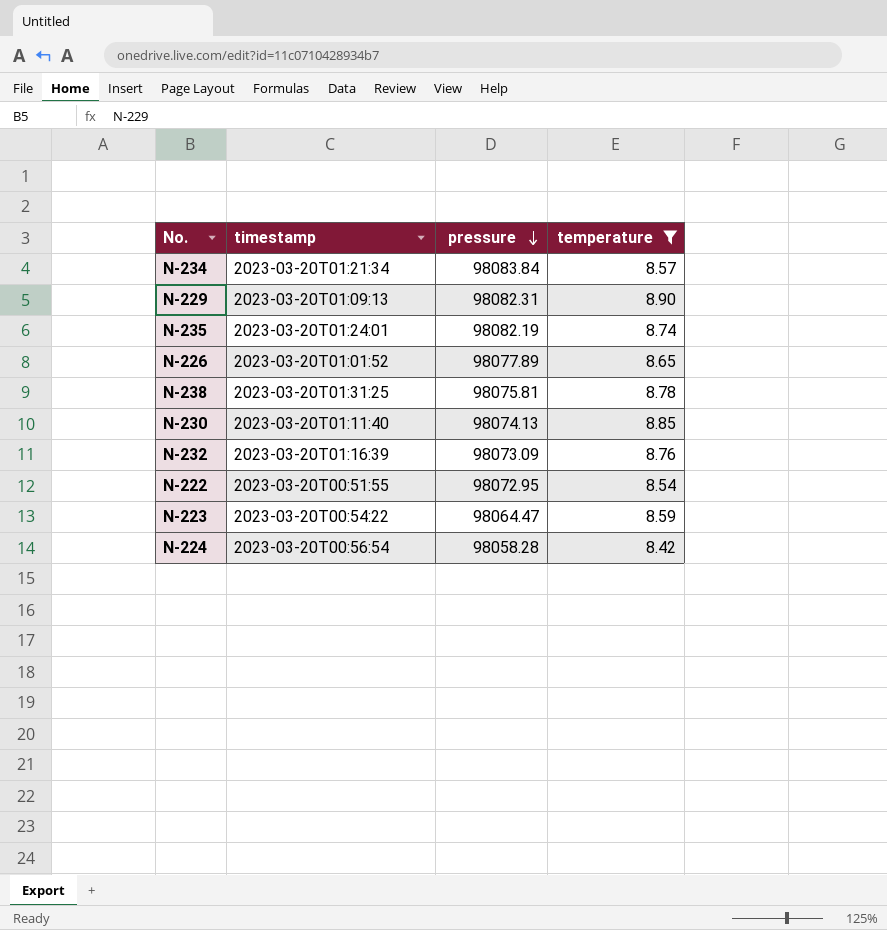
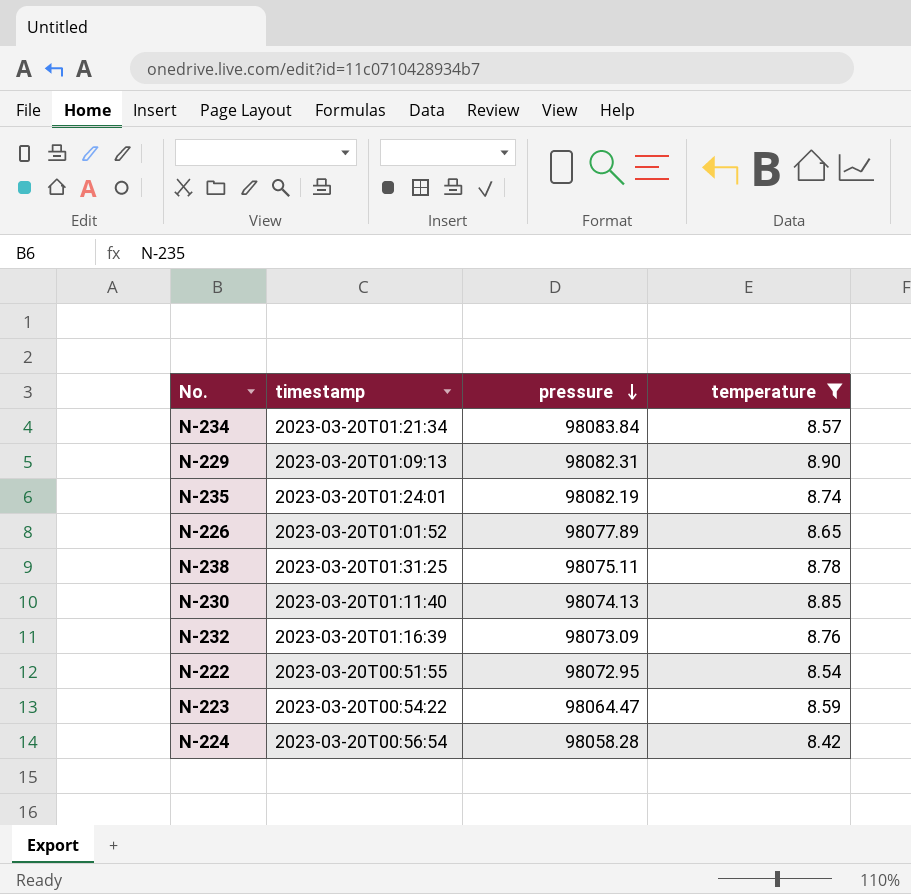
N-238 | pressure: 98075.81 -> 98075.11

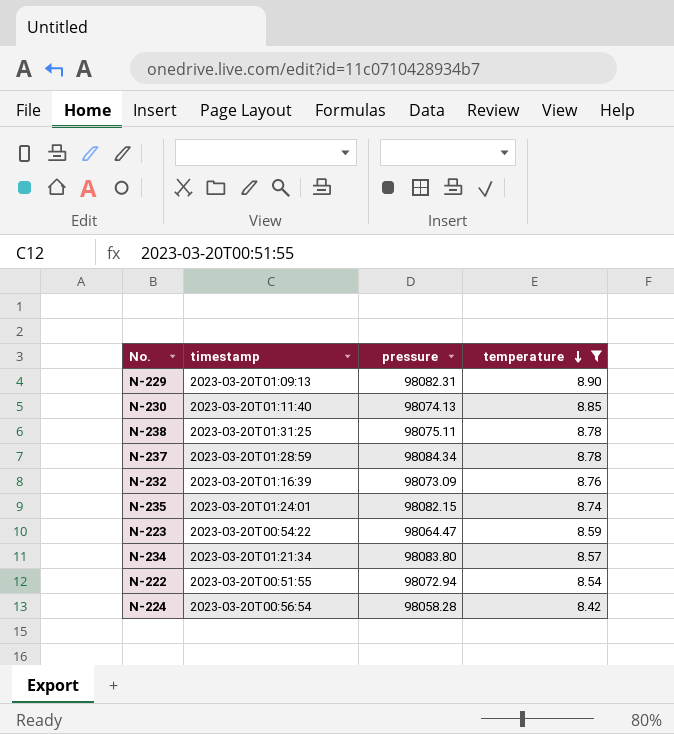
row order: pressure descending -> temperature descending
row N-226: 2023-03-20T01:01:52 | 98077.89 | 8.65 -> none
row N-237: none -> 2023-03-20T01:28:59 | 98084.34 | 8.78
N-235 | pressure: 98082.19 -> 98082.15
N-234 | pressure: 98083.84 -> 98083.80
N-222 | pressure: 98072.95 -> 98072.94

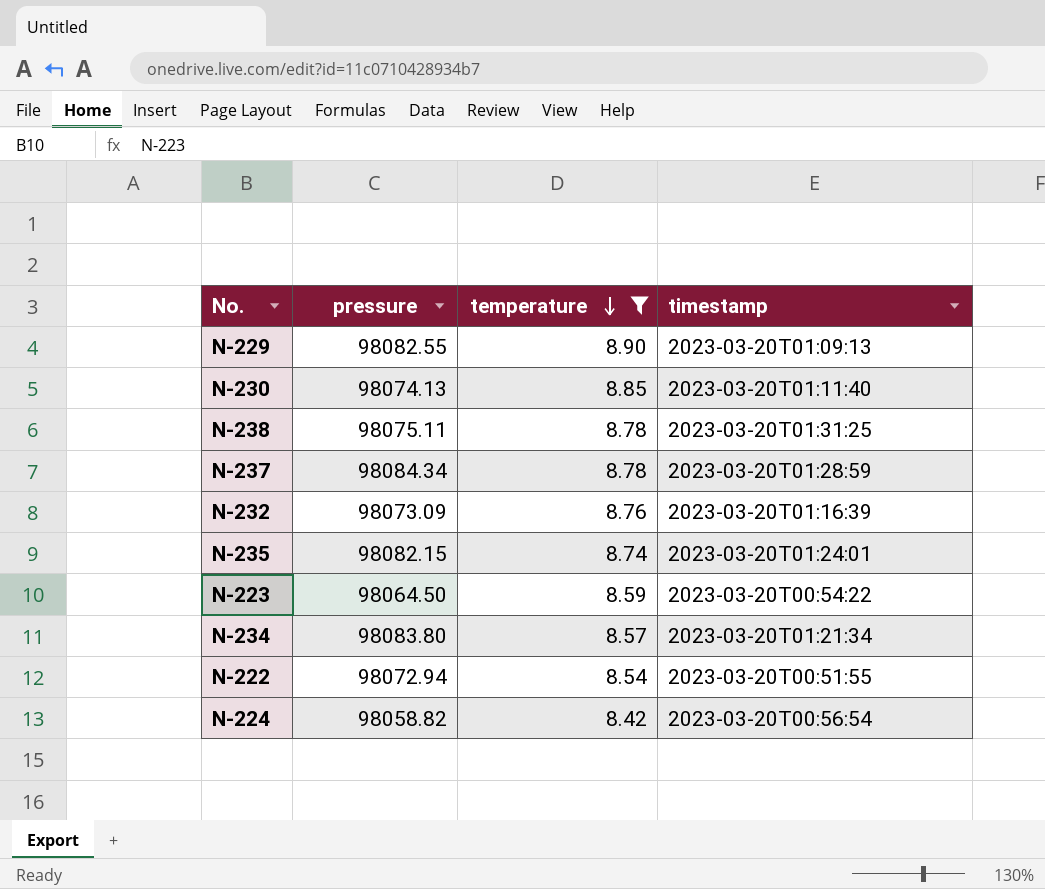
column timestamp | position: 2 -> 4
N-229 | pressure: 98082.31 -> 98082.55
N-223 | pressure: 98064.47 -> 98064.50
N-224 | pressure: 98058.28 -> 98058.82

